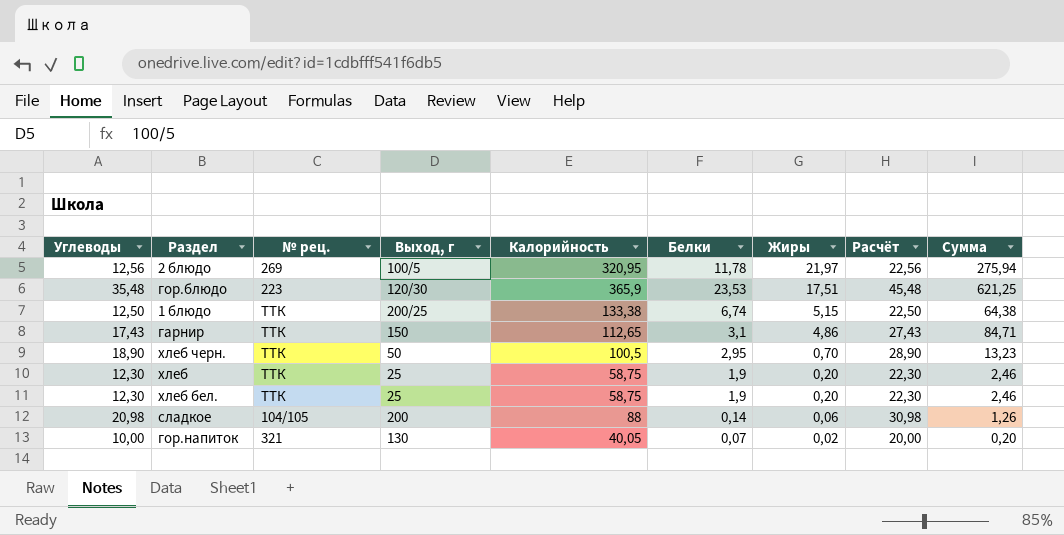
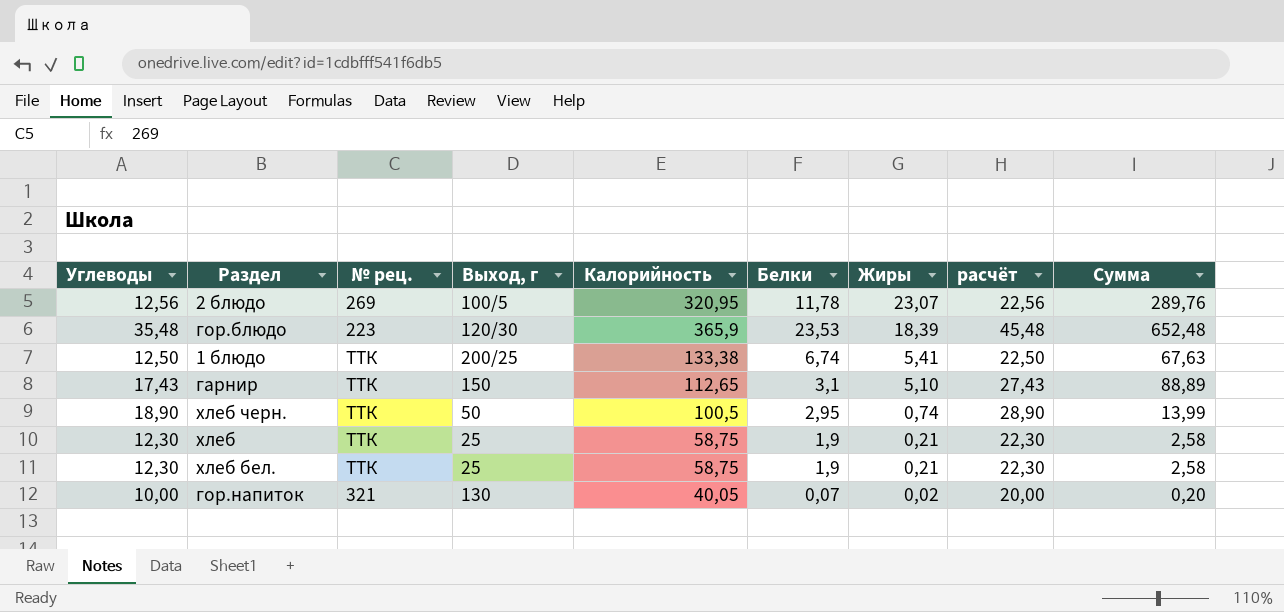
column name: Расчёт -> расчёт
row сладкое: 20,98 | 104/105 | 200 | 88 | 0,14 | 0,06 | 30,98 | 1,26 -> none
2 блюдо | Жиры: 21,97 -> 23,07
2 блюдо | Сумма: 275,94 -> 289,76
гор.блюдо | Жиры: 17,51 -> 18,39
гор.блюдо | Сумма: 621,25 -> 652,48
1 блюдо | Жиры: 5,15 -> 5,41
1 блюдо | Сумма: 64,38 -> 67,63
гарнир | Жиры: 4,86 -> 5,10
гарнир | Сумма: 84,71 -> 88,89
хлеб черн. | Жиры: 0,70 -> 0,74
хлеб черн. | Сумма: 13,23 -> 13,99
хлеб | Жиры: 0,20 -> 0,21
хлеб | Сумма: 2,46 -> 2,58
хлеб бел. | Жиры: 0,20 -> 0,21
хлеб бел. | Сумма: 2,46 -> 2,58

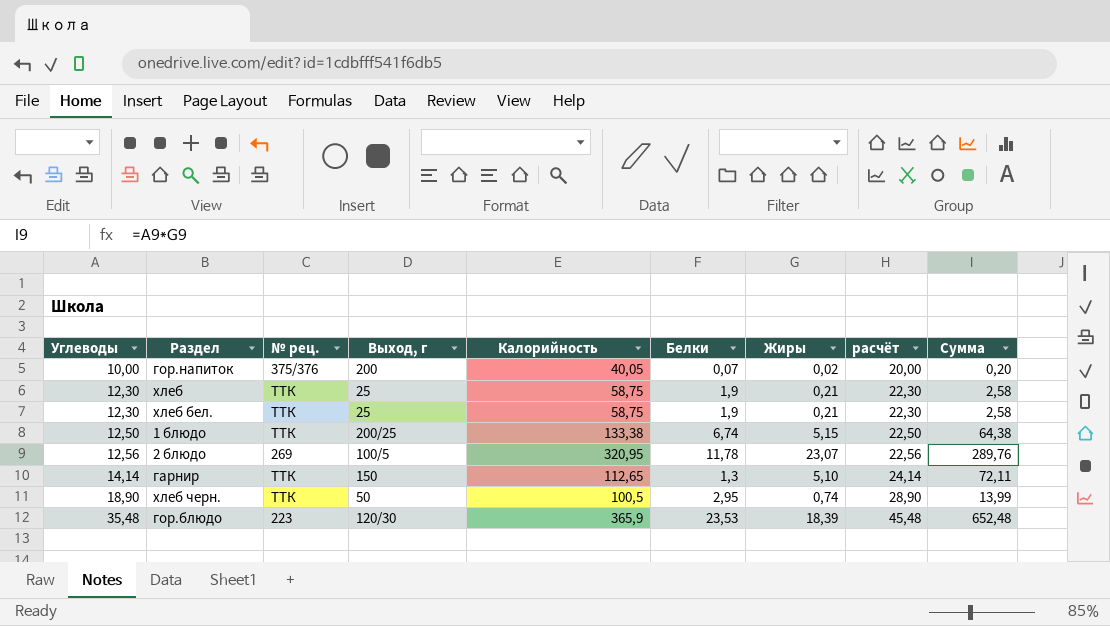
row order: Жиры descending -> Углеводы ascending
гор.напиток | № рец.: 321 -> 375/376
гор.напиток | Выход, г: 130 -> 200
1 блюдо | Жиры: 5,41 -> 5,15
1 блюдо | Сумма: 67,63 -> 64,38
гарнир | Углеводы: 17,43 -> 14,14
гарнир | Белки: 3,1 -> 1,3
гарнир | расчёт: 27,43 -> 24,14
гарнир | Сумма: 88,89 -> 72,11

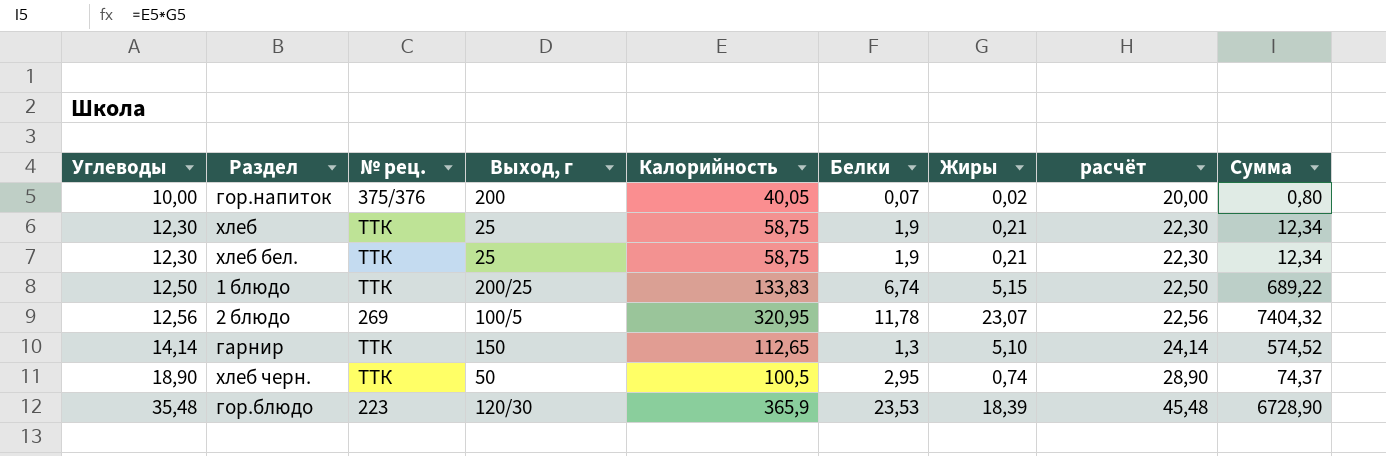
column Сумма | formula: [Углеводы] * [Жиры] -> [Калорийность] * [Жиры]
1 блюдо | Калорийность: 133,38 -> 133,83

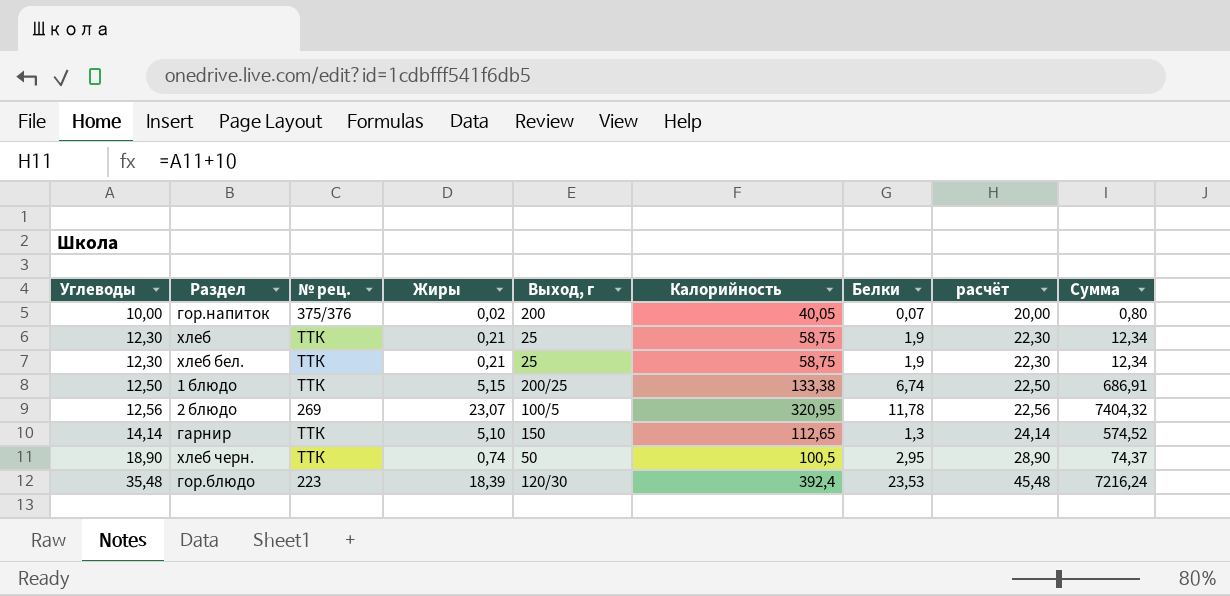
column Жиры | position: 7 -> 4
1 блюдо | Калорийность: 133,83 -> 133,38
1 блюдо | Сумма: 689,22 -> 686,91
гор.блюдо | Калорийность: 365,9 -> 392,4
гор.блюдо | Сумма: 6728,90 -> 7216,24

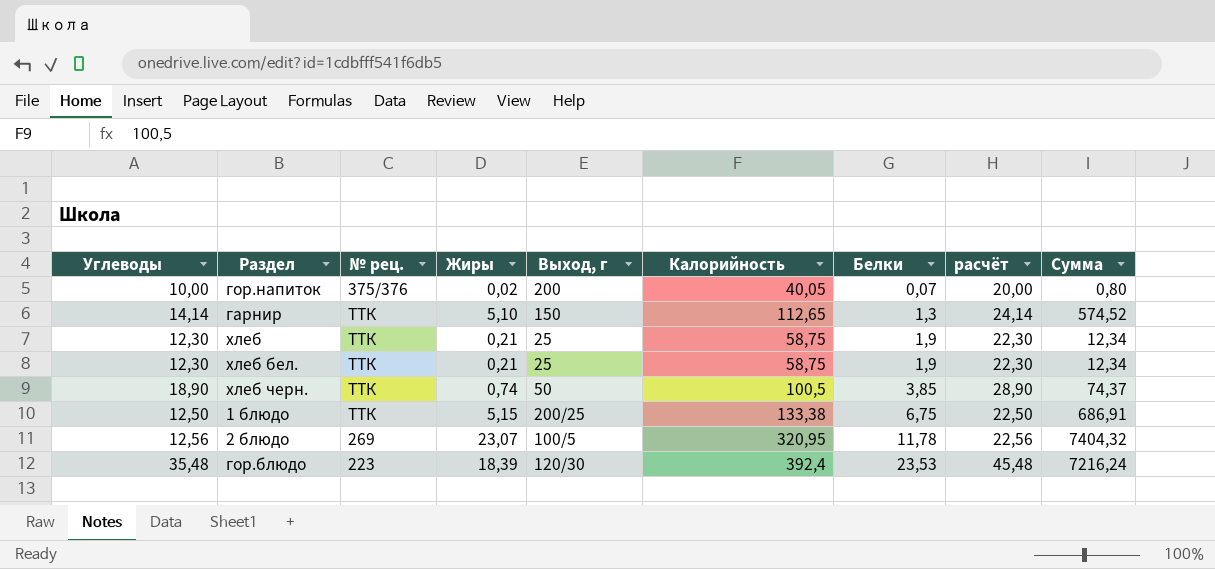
row order: Углеводы ascending -> Белки ascending
хлеб черн. | Белки: 2,95 -> 3,85
1 блюдо | Белки: 6,74 -> 6,75

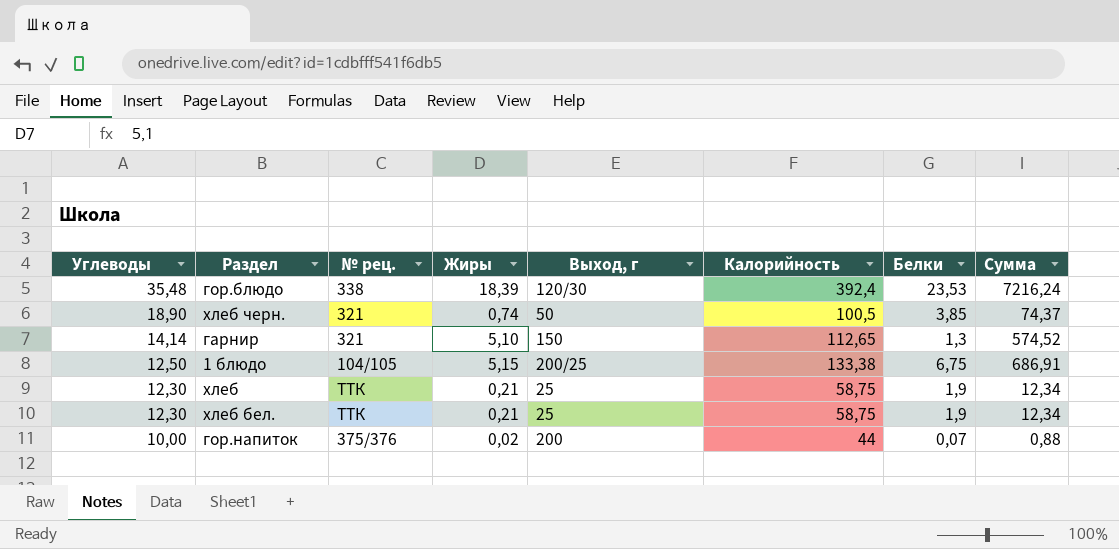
row order: Белки ascending -> Углеводы descending
column расчёт | formula: [Углеводы] + 10 -> none
row 2 блюдо: 12,56 | 269 | 23,07 | 100/5 | 320,95 | 11,78 | 22,56 | 7404,32 -> none
гор.блюдо | № рец.: 223 -> 338
хлеб черн. | № рец.: ТТК -> 321
гарнир | № рец.: ТТК -> 321
1 блюдо | № рец.: ТТК -> 104/105
гор.напиток | Калорийность: 40,05 -> 44
гор.напиток | Сумма: 0,80 -> 0,88

